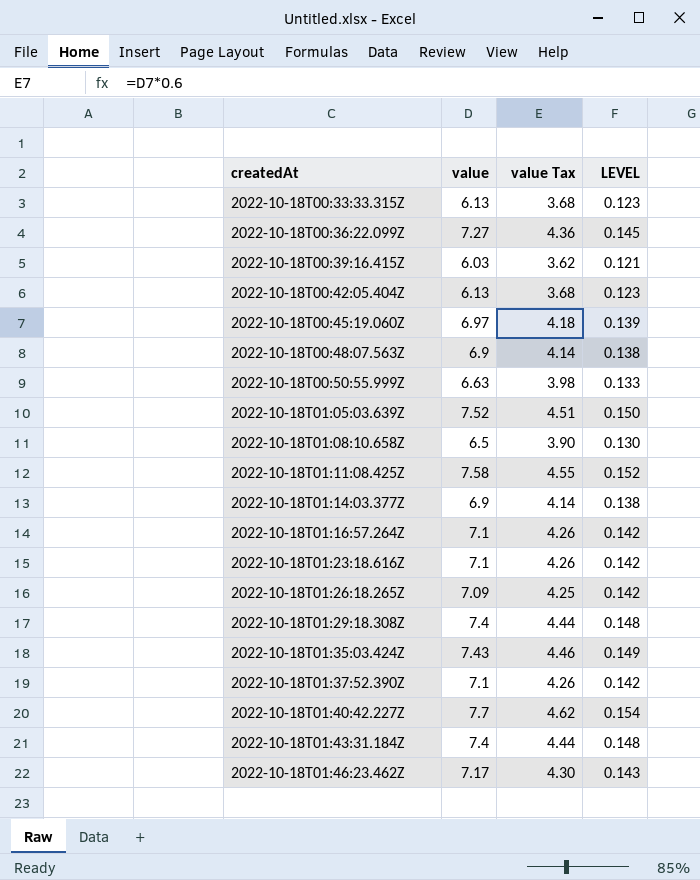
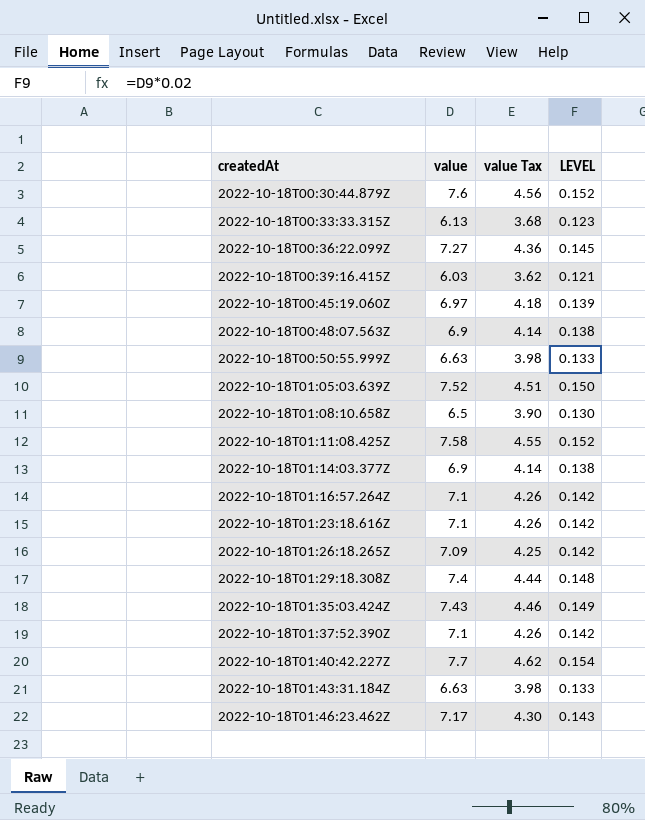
row 2022-10-18T00:42:05.404Z: 6.13 | 3.68 | 0.123 -> none
row 2022-10-18T00:30:44.879Z: none -> 7.6 | 4.56 | 0.152
2022-10-18T01:43:31.184Z | value: 7.4 -> 6.63
2022-10-18T01:43:31.184Z | value Tax: 4.44 -> 3.98
2022-10-18T01:43:31.184Z | LEVEL: 0.148 -> 0.133

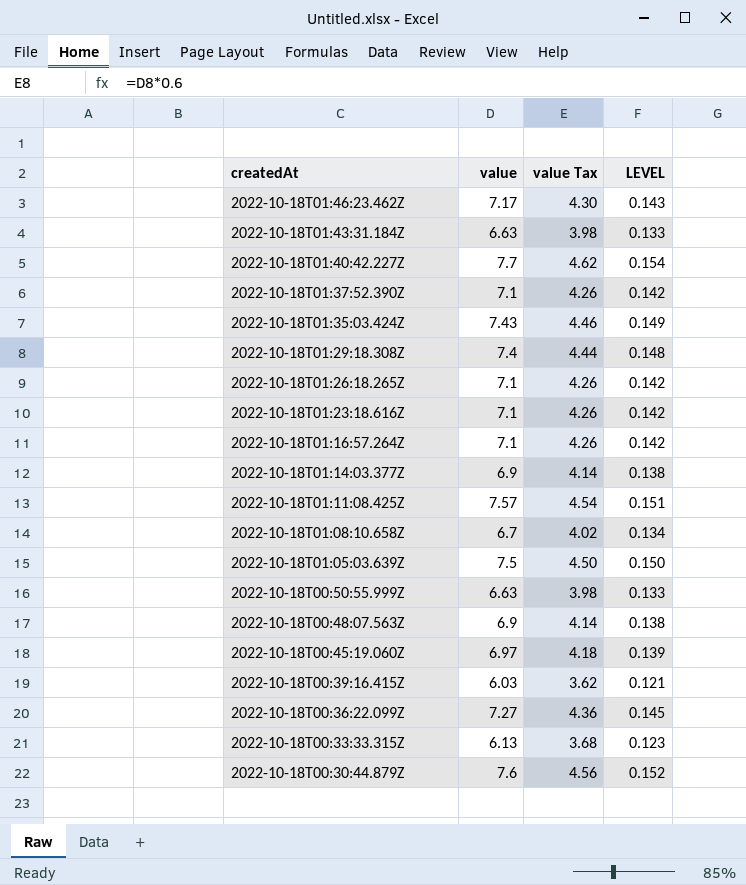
row order: createdAt ascending -> createdAt descending
2022-10-18T01:26:18.265Z | value: 7.09 -> 7.1
2022-10-18T01:26:18.265Z | value Tax: 4.25 -> 4.26
2022-10-18T01:11:08.425Z | value: 7.58 -> 7.57
2022-10-18T01:11:08.425Z | value Tax: 4.55 -> 4.54
2022-10-18T01:11:08.425Z | LEVEL: 0.152 -> 0.151
2022-10-18T01:08:10.658Z | value: 6.5 -> 6.7
2022-10-18T01:08:10.658Z | value Tax: 3.90 -> 4.02
2022-10-18T01:08:10.658Z | LEVEL: 0.130 -> 0.134
2022-10-18T01:05:03.639Z | value: 7.52 -> 7.5
2022-10-18T01:05:03.639Z | value Tax: 4.51 -> 4.50

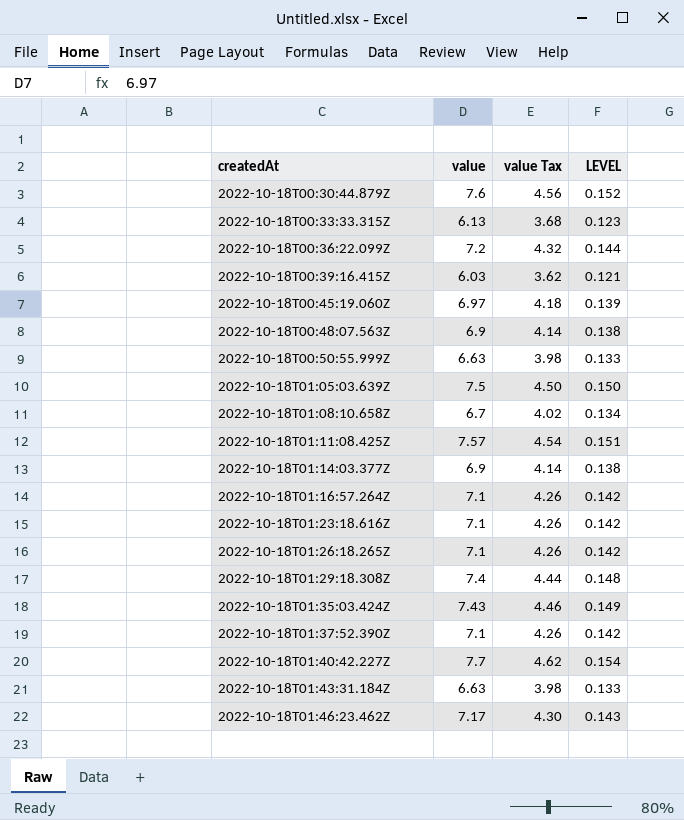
row order: createdAt descending -> createdAt ascending
2022-10-18T00:36:22.099Z | value: 7.27 -> 7.2
2022-10-18T00:36:22.099Z | value Tax: 4.36 -> 4.32
2022-10-18T00:36:22.099Z | LEVEL: 0.145 -> 0.144

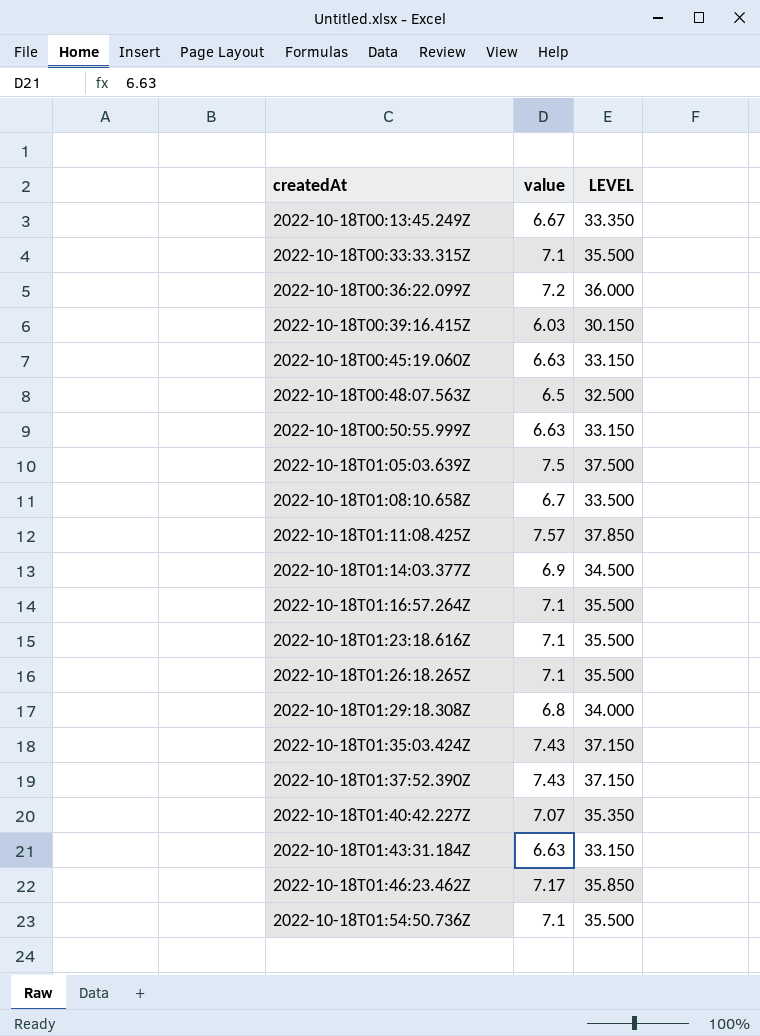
column value Tax | formula: [value] * 0.6 -> none
column LEVEL | formula: [value] * 0.02 -> [value] * 5
row 2022-10-18T00:30:44.879Z: 7.6 | 4.56 | 0.152 -> none
row 2022-10-18T00:13:45.249Z: none -> 6.67 | 33.350
2022-10-18T00:33:33.315Z | value: 6.13 -> 7.1
2022-10-18T00:45:19.060Z | value: 6.97 -> 6.63
2022-10-18T00:48:07.563Z | value: 6.9 -> 6.5
2022-10-18T01:29:18.308Z | value: 7.4 -> 6.8
2022-10-18T01:37:52.390Z | value: 7.1 -> 7.43
2022-10-18T01:40:42.227Z | value: 7.7 -> 7.07
row 2022-10-18T01:54:50.736Z: none -> 7.1 | 35.500

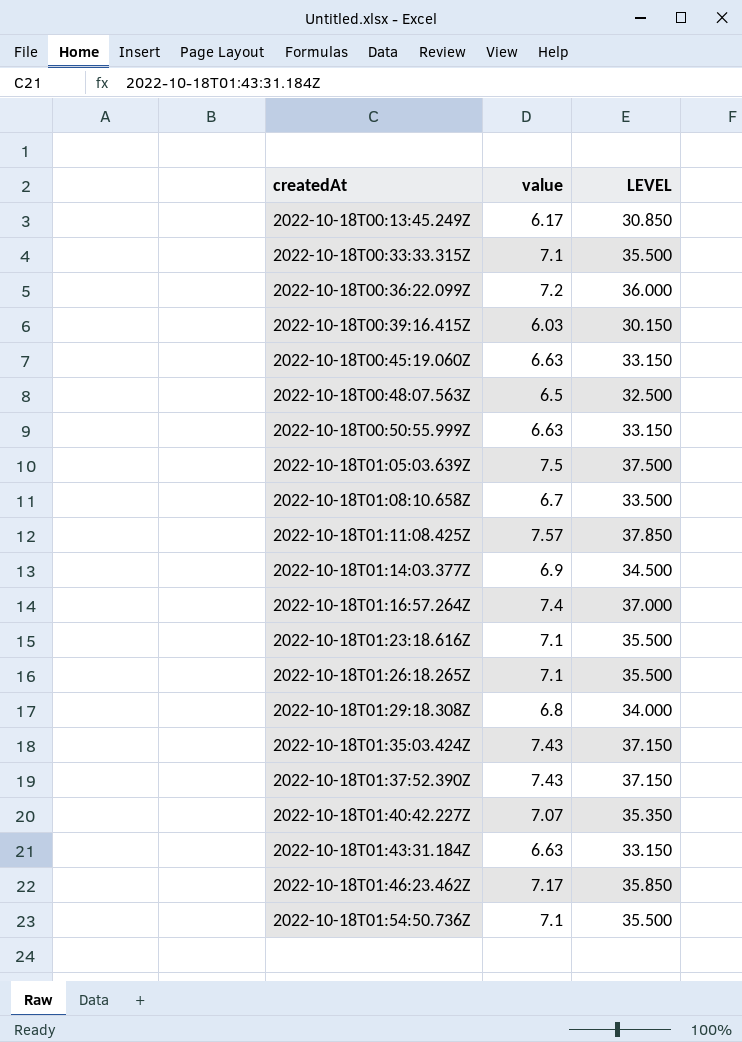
2022-10-18T00:13:45.249Z | value: 6.67 -> 6.17
2022-10-18T00:13:45.249Z | LEVEL: 33.350 -> 30.850
2022-10-18T01:16:57.264Z | value: 7.1 -> 7.4
2022-10-18T01:16:57.264Z | LEVEL: 35.500 -> 37.000

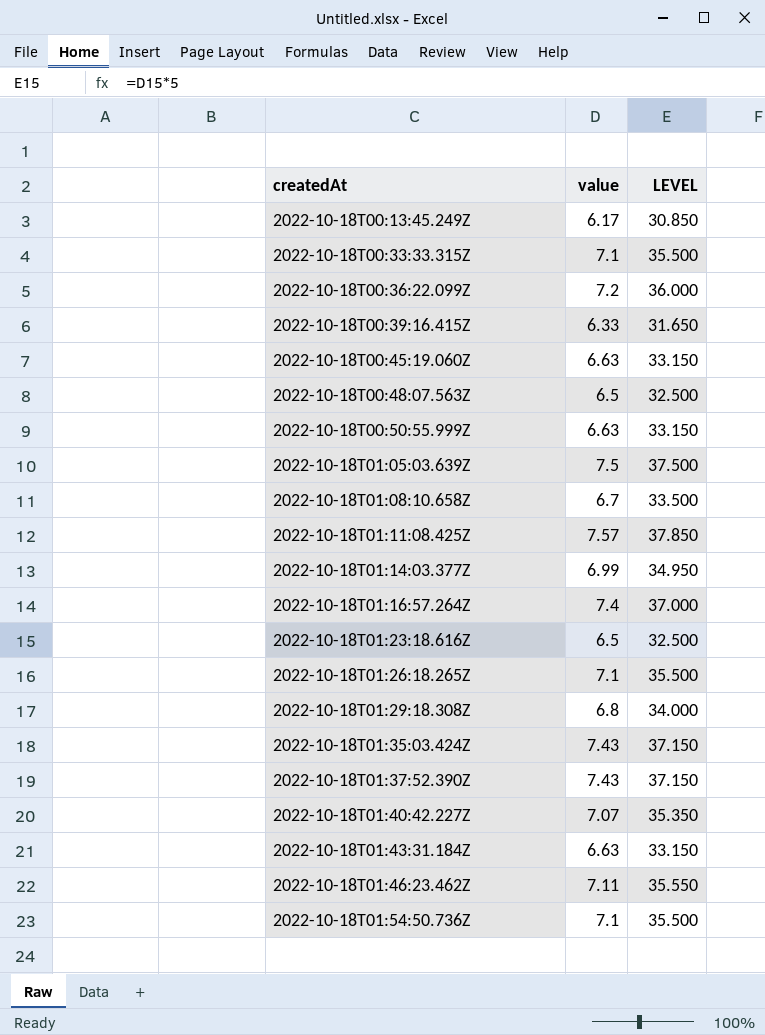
2022-10-18T00:39:16.415Z | value: 6.03 -> 6.33
2022-10-18T00:39:16.415Z | LEVEL: 30.150 -> 31.650
2022-10-18T01:14:03.377Z | value: 6.9 -> 6.99
2022-10-18T01:14:03.377Z | LEVEL: 34.500 -> 34.950
2022-10-18T01:23:18.616Z | value: 7.1 -> 6.5
2022-10-18T01:23:18.616Z | LEVEL: 35.500 -> 32.500
2022-10-18T01:46:23.462Z | value: 7.17 -> 7.11
2022-10-18T01:46:23.462Z | LEVEL: 35.850 -> 35.550

